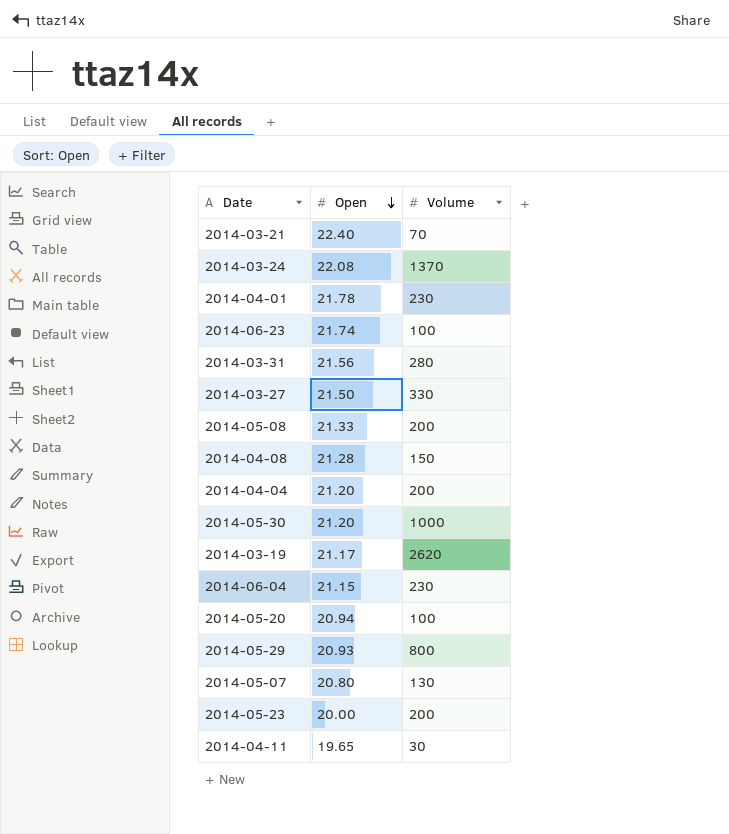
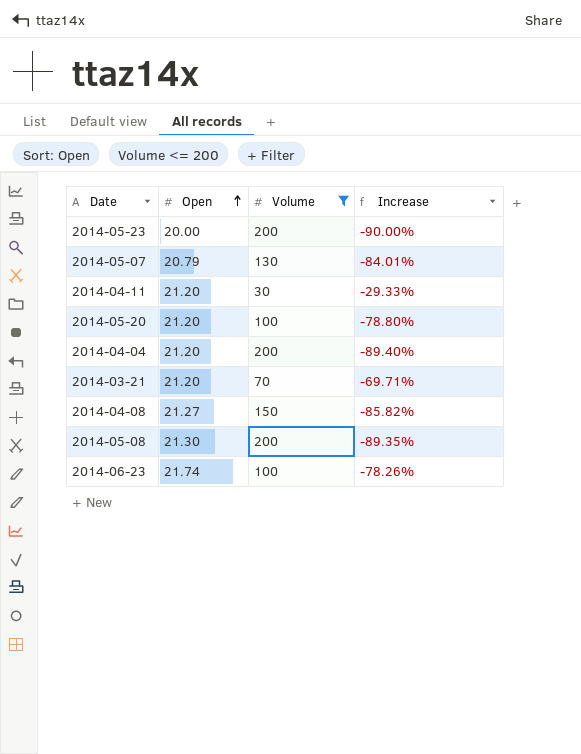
filter: none -> Volume <= 200
row order: Open descending -> Open ascending
column Increase | formula: none -> ([Open] - [Volume]) / [Volume]
2014-05-07 | Open: 20.80 -> 20.79
2014-04-11 | Open: 19.65 -> 21.20
2014-05-20 | Open: 20.94 -> 21.20
2014-03-21 | Open: 22.40 -> 21.20
2014-04-08 | Open: 21.28 -> 21.27
2014-05-08 | Open: 21.33 -> 21.30

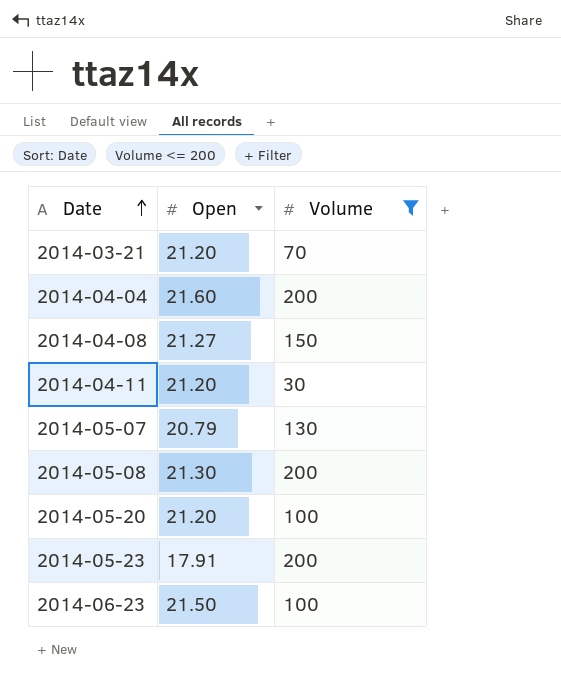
row order: Open ascending -> Date ascending
column Increase | formula: ([Open] - [Volume]) / [Volume] -> none
2014-04-04 | Open: 21.20 -> 21.60
2014-05-23 | Open: 20.00 -> 17.91
2014-06-23 | Open: 21.74 -> 21.50

